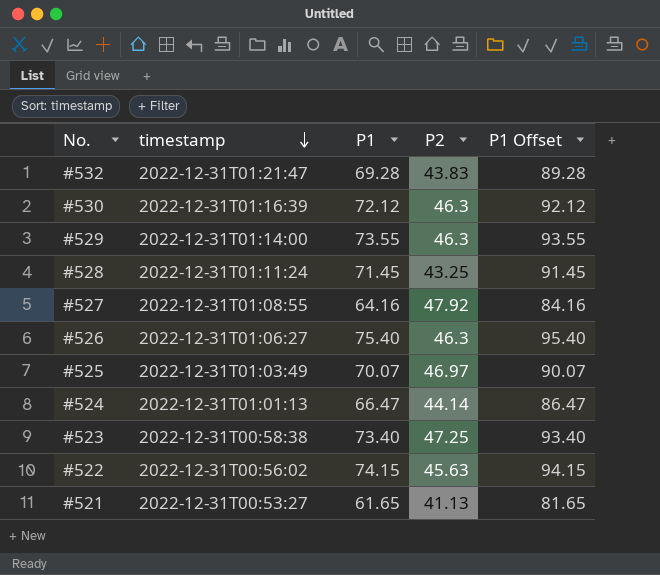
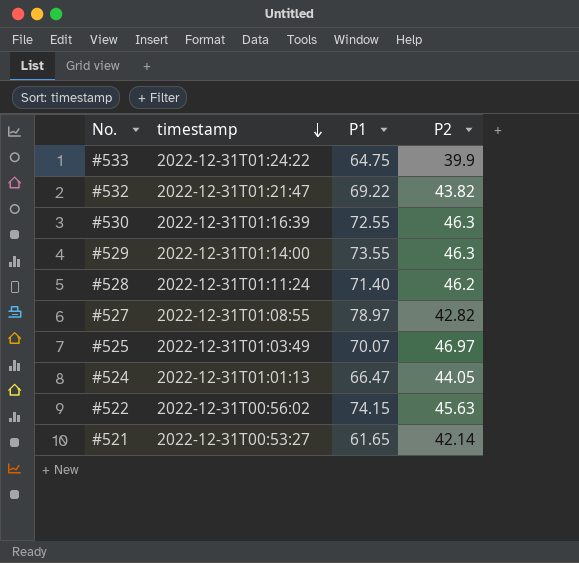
column P1 Offset | formula: [P1] + 20 -> none
row #526: 2022-12-31T01:06:27 | 75.40 | 46.3 | 95.40 -> none
row #523: 2022-12-31T00:58:38 | 73.40 | 47.25 | 93.40 -> none
row #533: none -> 2022-12-31T01:24:22 | 64.75 | 39.9
#532 | P1: 69.28 -> 69.22
#532 | P2: 43.83 -> 43.82
#530 | P1: 72.12 -> 72.55
#528 | P1: 71.45 -> 71.40
#528 | P2: 43.25 -> 46.2
#527 | P1: 64.16 -> 78.97
#527 | P2: 47.92 -> 42.82
#524 | P2: 44.14 -> 44.05
#521 | P2: 41.13 -> 42.14

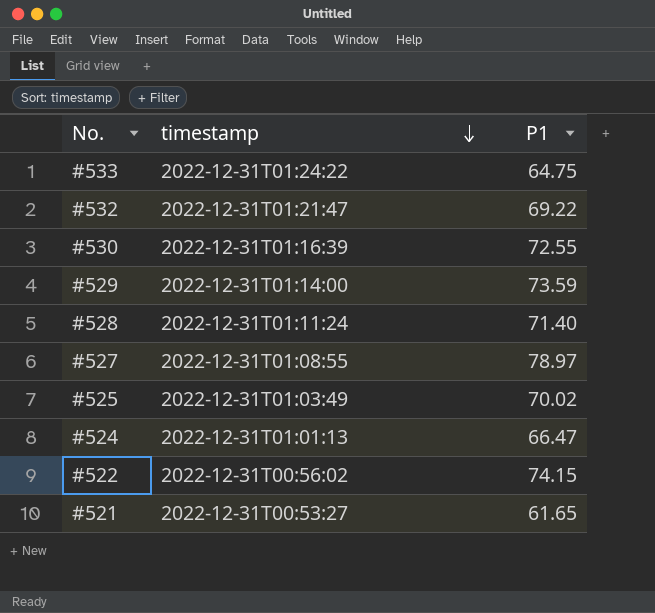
column P2 | position: 4 -> none
#529 | P1: 73.55 -> 73.59
#525 | P1: 70.07 -> 70.02

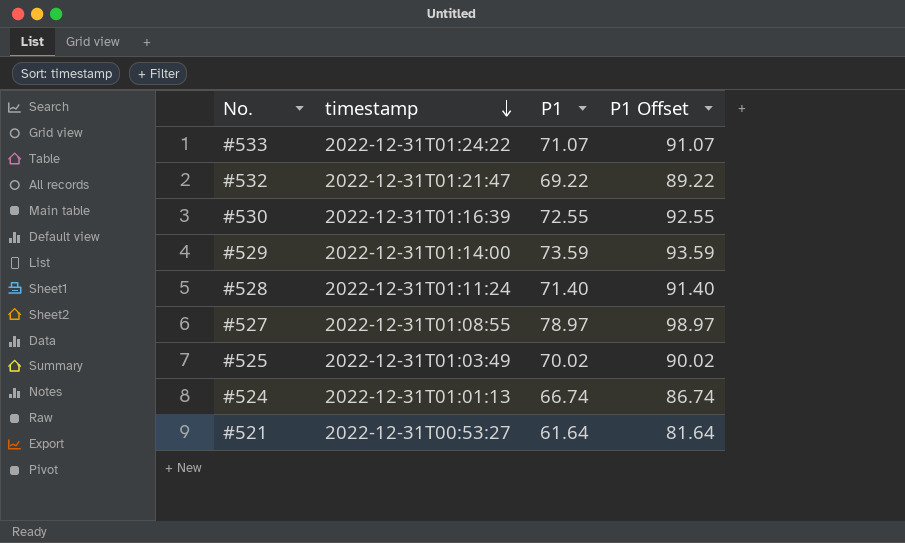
column P1 Offset | formula: none -> [P1] + 20
row #522: 2022-12-31T00:56:02 | 74.15 -> none
#533 | P1: 64.75 -> 71.07
#524 | P1: 66.47 -> 66.74
#521 | P1: 61.65 -> 61.64

